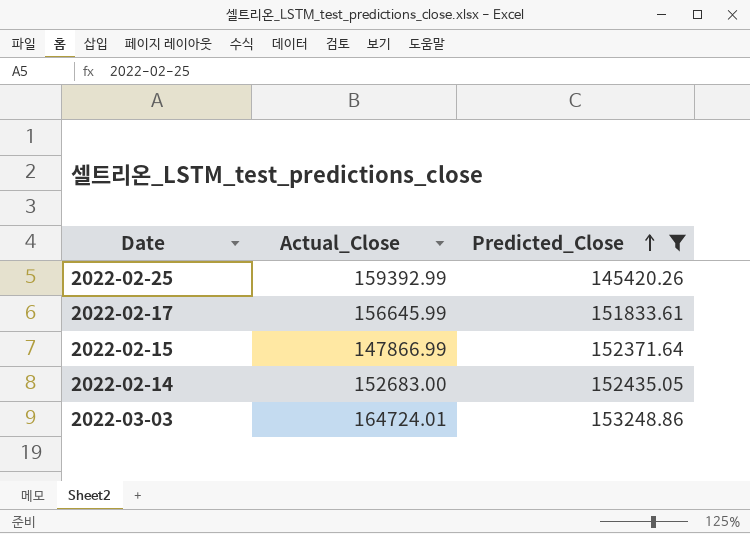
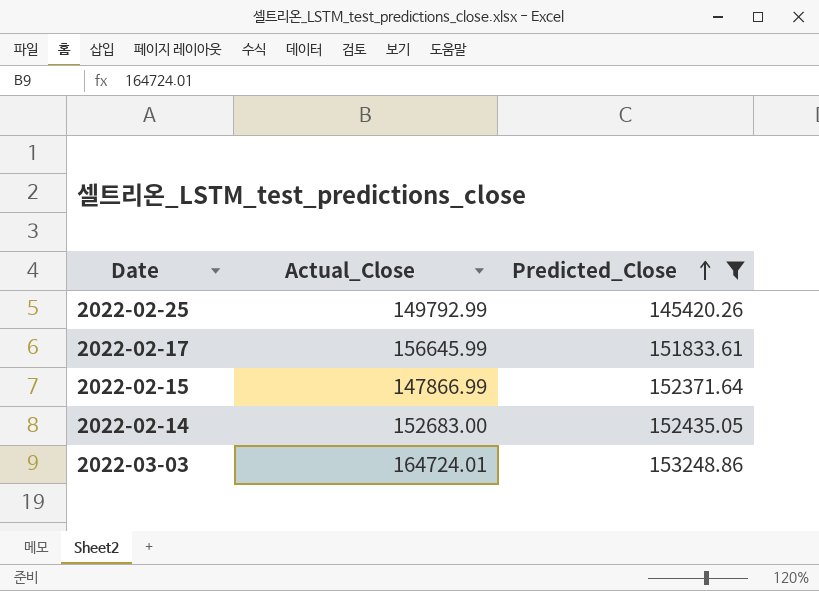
2022-02-25 | Actual_Close: 159392.99 -> 149792.99

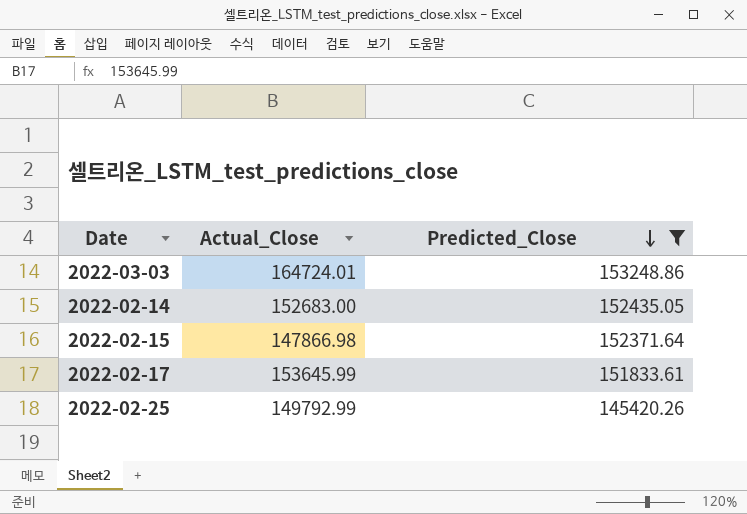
row order: Predicted_Close ascending -> Predicted_Close descending
2022-02-15 | Actual_Close: 147866.99 -> 147866.98
2022-02-17 | Actual_Close: 156645.99 -> 153645.99

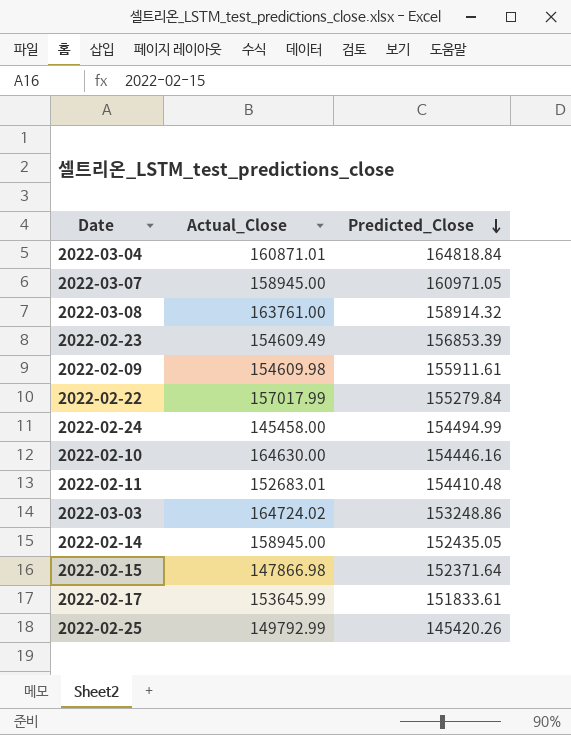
filter: Predicted_Close <= 153248.86 -> none
2022-03-03 | Actual_Close: 164724.01 -> 164724.02
2022-02-14 | Actual_Close: 152683.00 -> 158945.00

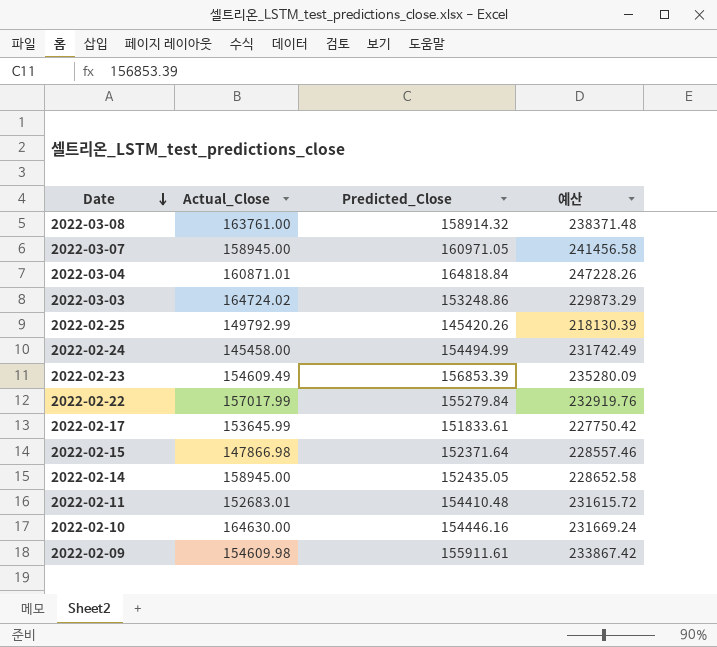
row order: Predicted_Close descending -> Date descending
column 예산 | formula: none -> [Predicted_Close] * 1.5

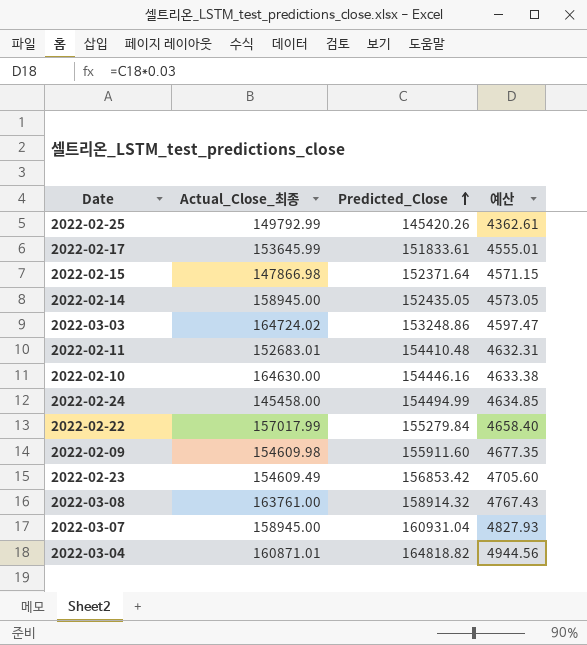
row order: Date descending -> Predicted_Close ascending
column name: Actual_Close -> Actual_Close_최종
column 예산 | formula: [Predicted_Close] * 1.5 -> [Predicted_Close] * 0.03
2022-02-09 | Predicted_Close: 155911.61 -> 155911.60
2022-02-23 | Predicted_Close: 156853.39 -> 156853.42
2022-03-07 | Predicted_Close: 160971.05 -> 160931.04
2022-03-04 | Predicted_Close: 164818.84 -> 164818.82

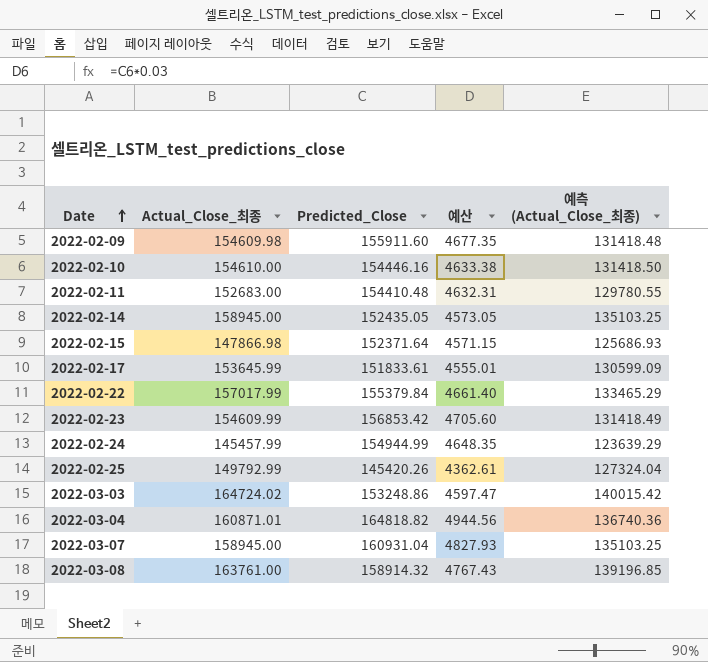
row order: Predicted_Close ascending -> Date ascending
column 예측 (Actual_Close_최종) | formula: none -> [Actual_Close_최종] * 0.85
2022-02-10 | Actual_Close_최종: 164630.00 -> 154610.00
2022-02-11 | Actual_Close_최종: 152683.01 -> 152683.00
2022-02-22 | Predicted_Close: 155279.84 -> 155379.84
2022-02-22 | 예산: 4658.40 -> 4661.40
2022-02-23 | Actual_Close_최종: 154609.49 -> 154609.99
2022-02-24 | Actual_Close_최종: 145458.00 -> 145457.99
2022-02-24 | Predicted_Close: 154494.99 -> 154944.99
2022-02-24 | 예산: 4634.85 -> 4648.35

